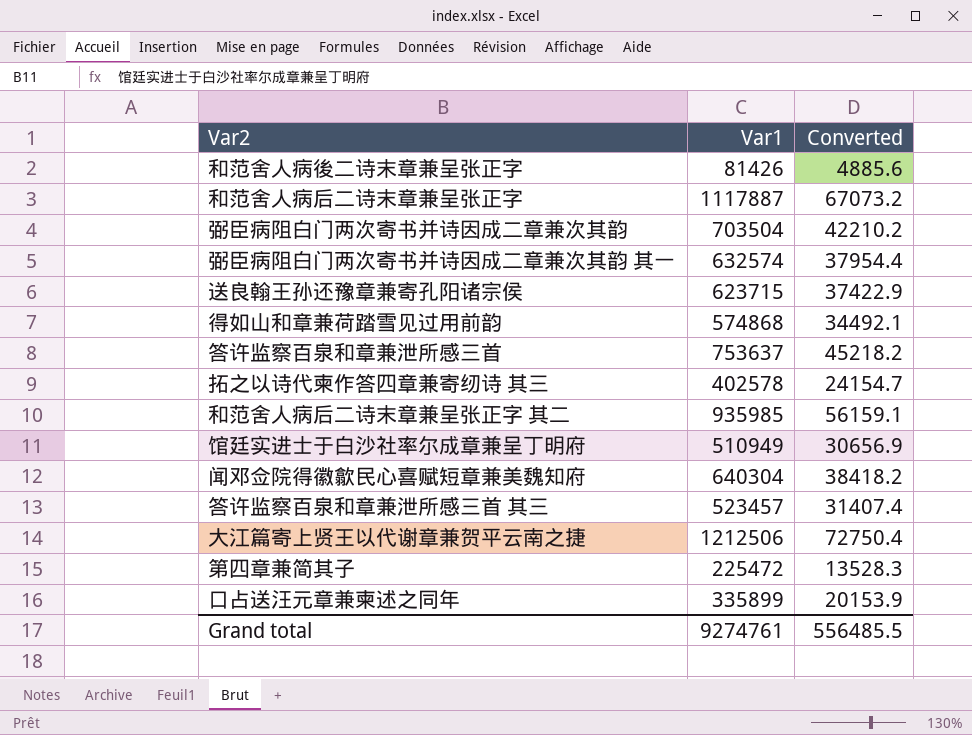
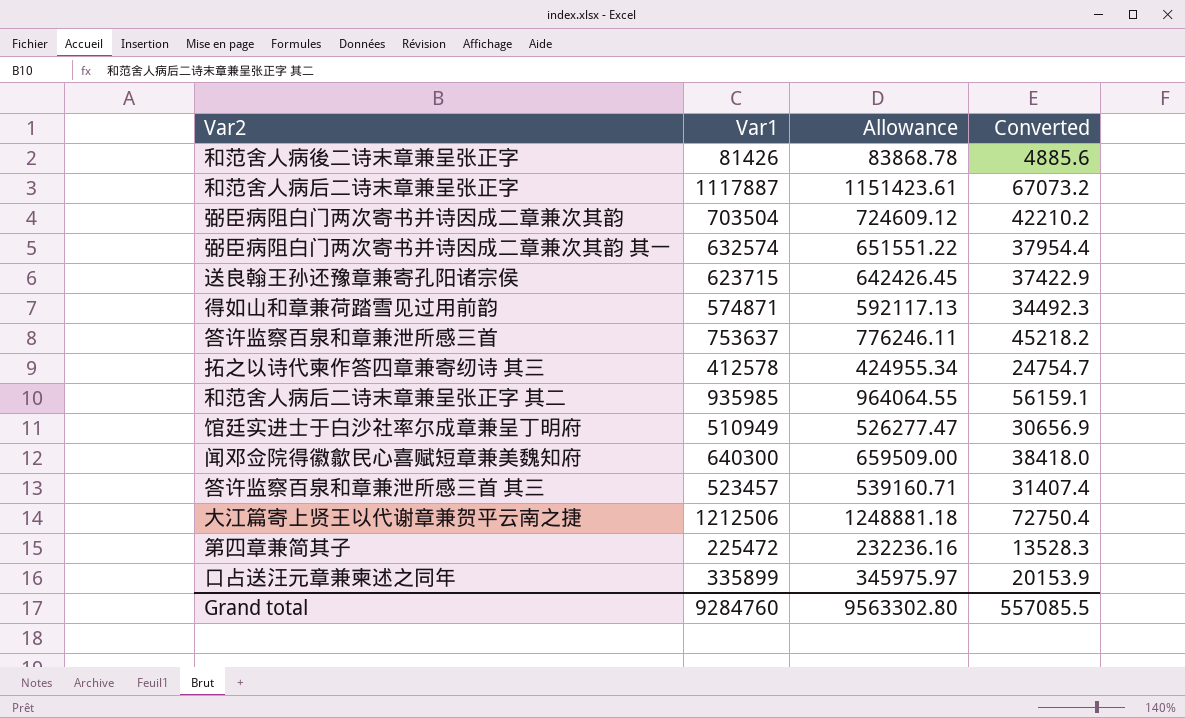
column Allowance | formula: none -> [Var1] * 1.03
得如山和章兼荷踏雪见过用前韵 | Var1: 574868 -> 574871
得如山和章兼荷踏雪见过用前韵 | Converted: 34492.1 -> 34492.3
拓之以诗代柬作答四章兼寄纫诗 其三 | Var1: 402578 -> 412578
拓之以诗代柬作答四章兼寄纫诗 其三 | Converted: 24154.7 -> 24754.7
闻邓佥院得徽歙民心喜赋短章兼美魏知府 | Var1: 640304 -> 640300
闻邓佥院得徽歙民心喜赋短章兼美魏知府 | Converted: 38418.2 -> 38418.0
Grand total | Var1: 9274761 -> 9284760
Grand total | Converted: 556485.5 -> 557085.5

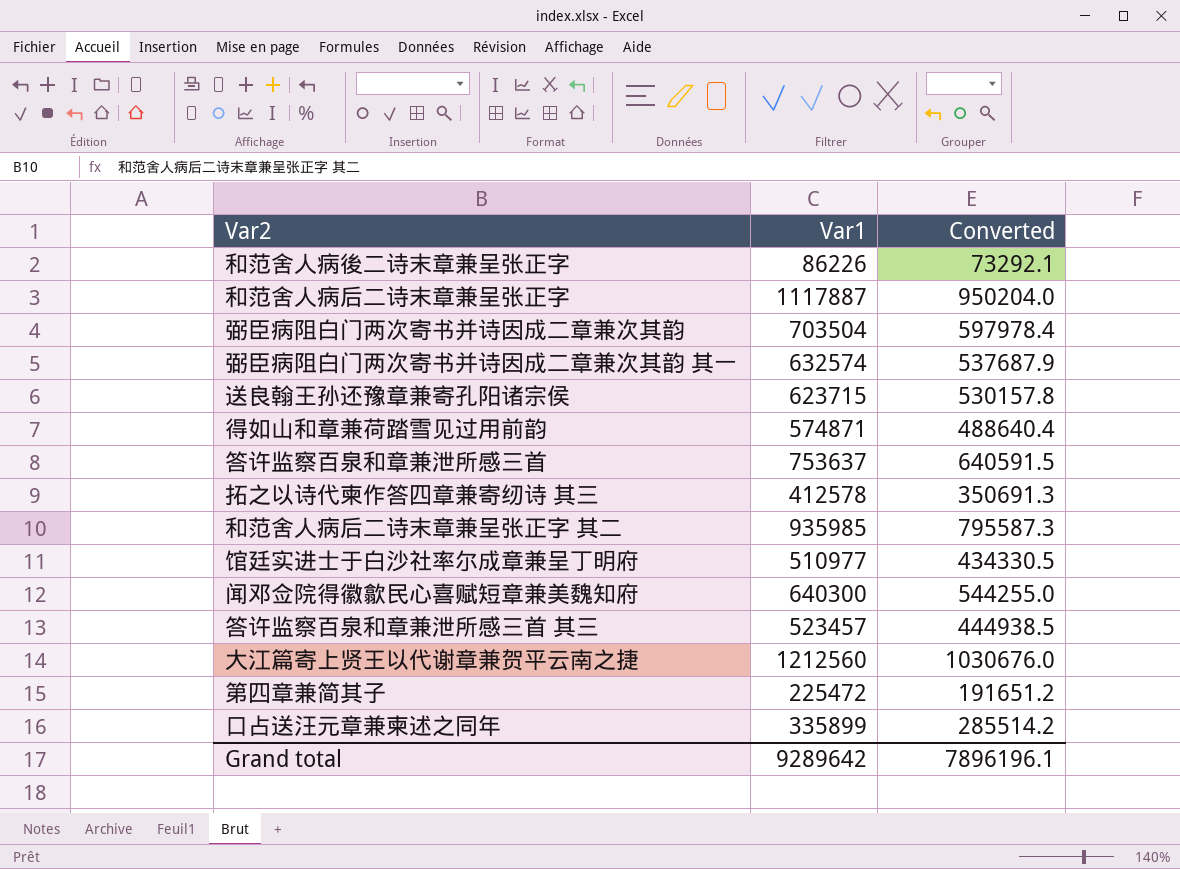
column Allowance | formula: [Var1] * 1.03 -> none
column Converted | formula: [Var1] * 0.06 -> [Var1] * 0.85
和范舍人病後二诗末章兼呈张正字 | Var1: 81426 -> 86226
馆廷实进士于白沙社率尔成章兼呈丁明府 | Var1: 510949 -> 510977
大江篇寄上贤王以代谢章兼贺平云南之捷 | Var1: 1212506 -> 1212560
Grand total | Var1: 9284760 -> 9289642
Grand total | Converted: 557085.5 -> 7896196.1

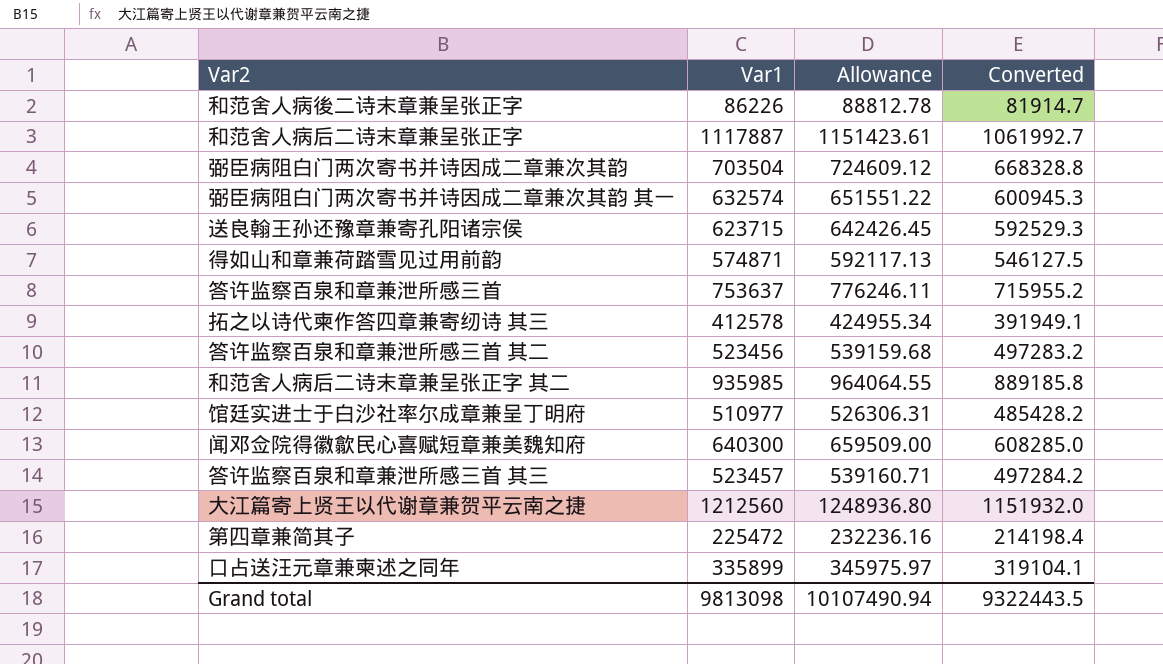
column Allowance | formula: none -> [Var1] * 1.03
column Converted | formula: [Var1] * 0.85 -> [Var1] * 0.95
row 答许监察百泉和章兼泄所感三首 其二: none -> 523456 | 539159.68 | 497283.2
Grand total | Var1: 9289642 -> 9813098
Grand total | Converted: 7896196.1 -> 9322443.5

